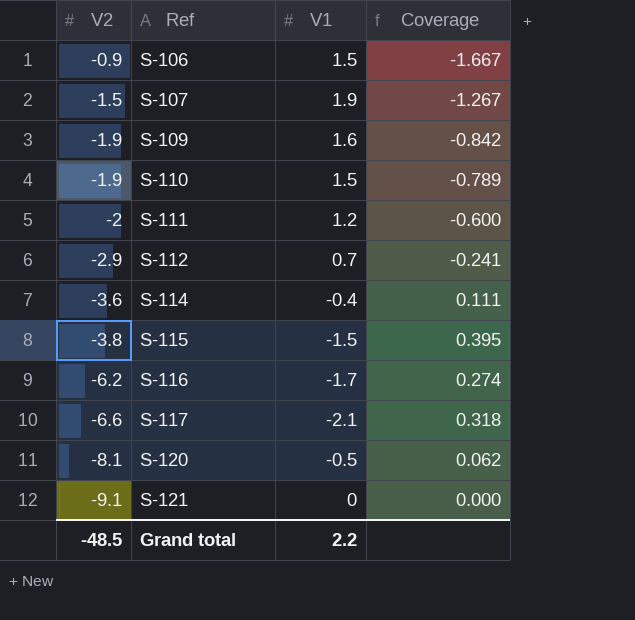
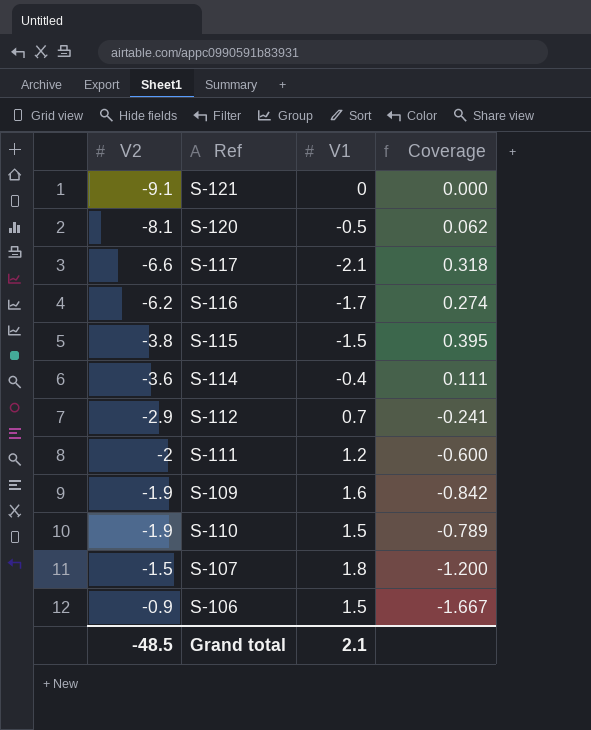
row order: V2 descending -> V2 ascending
S-107 | V1: 1.9 -> 1.8
S-107 | Coverage: -1.267 -> -1.200
Grand total | V1: 2.2 -> 2.1

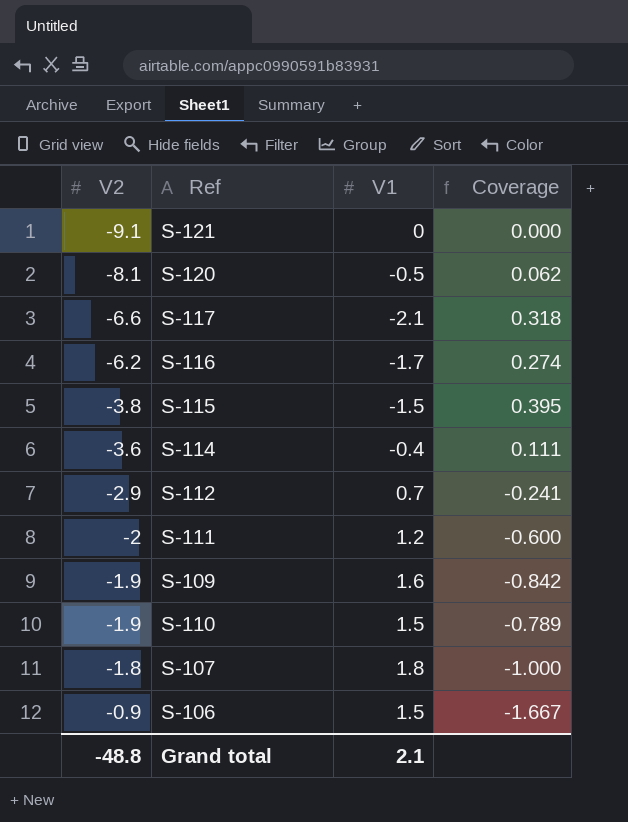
S-107 | V2: -1.5 -> -1.8
S-107 | Coverage: -1.200 -> -1.000
Grand total | V2: -48.5 -> -48.8

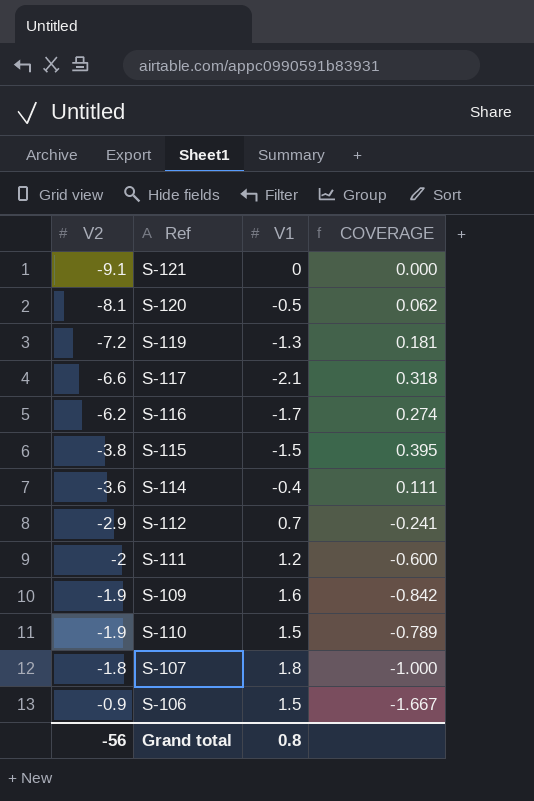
column name: Coverage -> COVERAGE
row S-119: none -> -7.2 | -1.3 | 0.181
Grand total | V2: -48.8 -> -56
Grand total | V1: 2.1 -> 0.8

